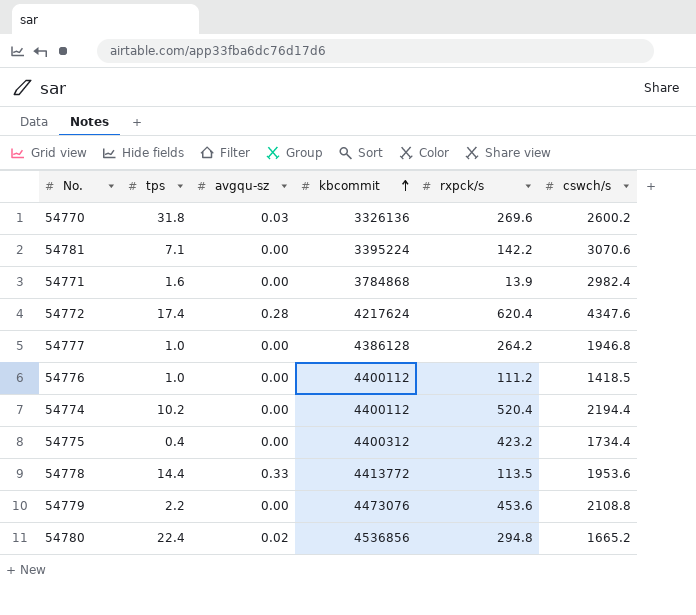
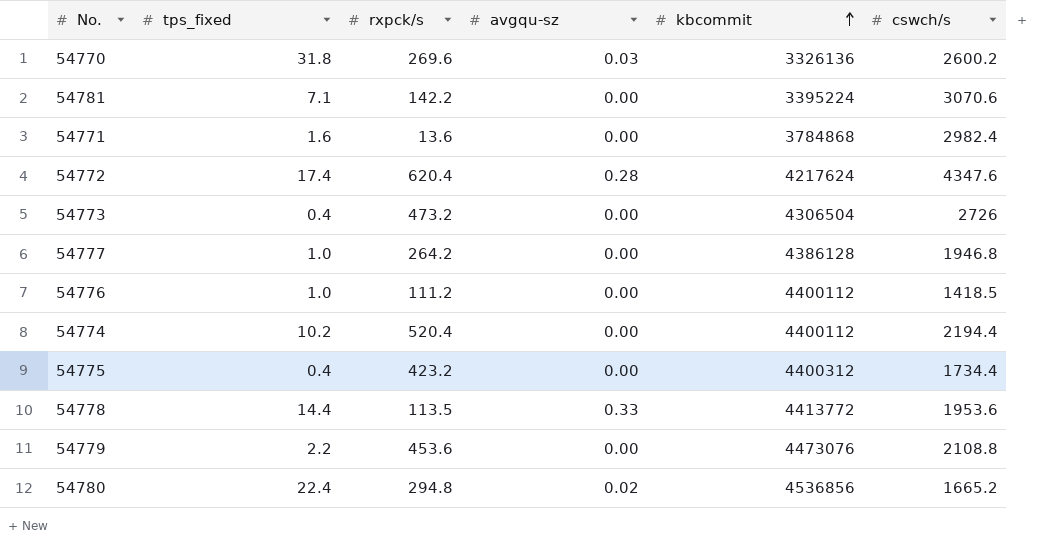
column name: tps -> tps_fixed
column rxpck/s | position: 5 -> 3
54771 | rxpck/s: 13.9 -> 13.6
row 54773: none -> 0.4 | 473.2 | 0.00 | 4306504 | 2726

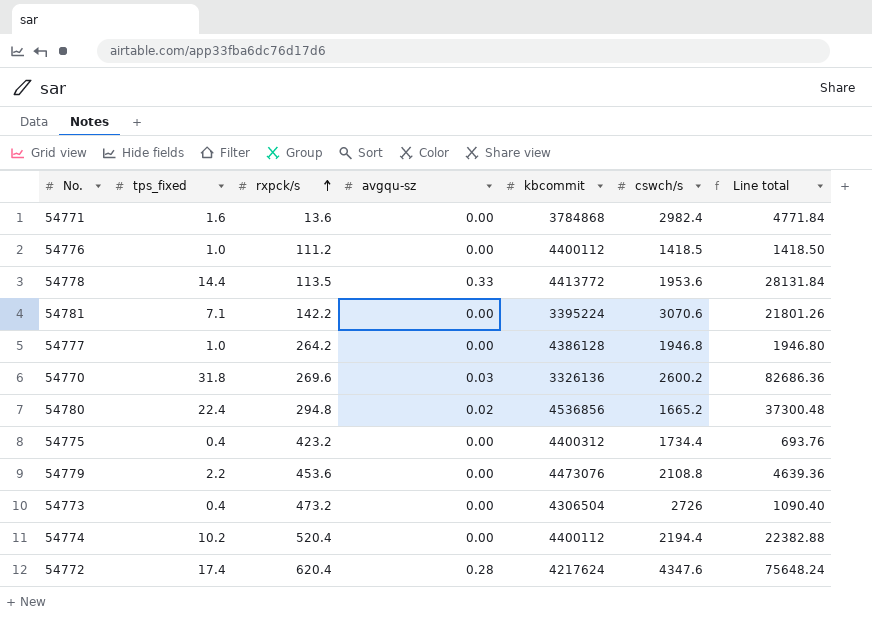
row order: kbcommit ascending -> rxpck/s ascending
column Line total | formula: none -> [tps_fixed] * [cswch/s]

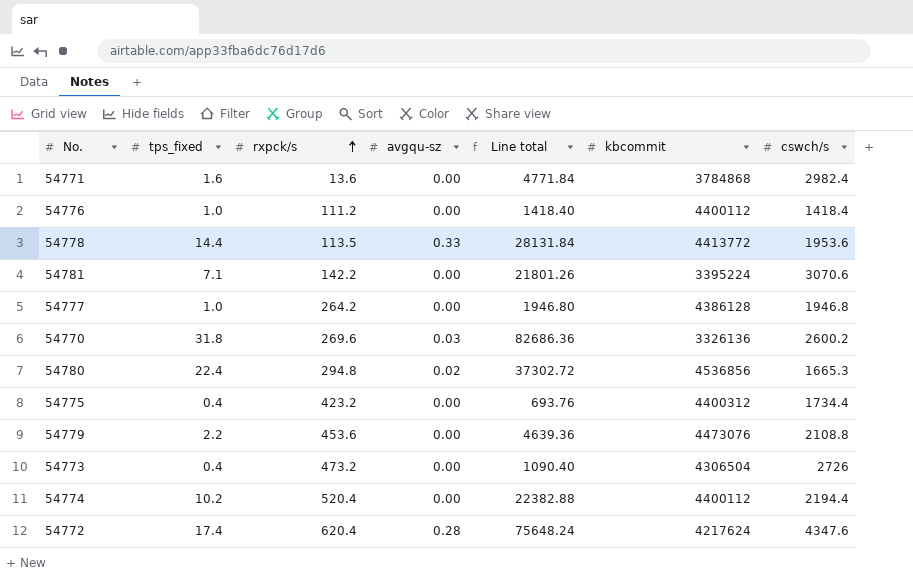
column Line total | position: 7 -> 5
54776 | Line total: 1418.50 -> 1418.40
54776 | cswch/s: 1418.5 -> 1418.4
54780 | Line total: 37300.48 -> 37302.72
54780 | cswch/s: 1665.2 -> 1665.3

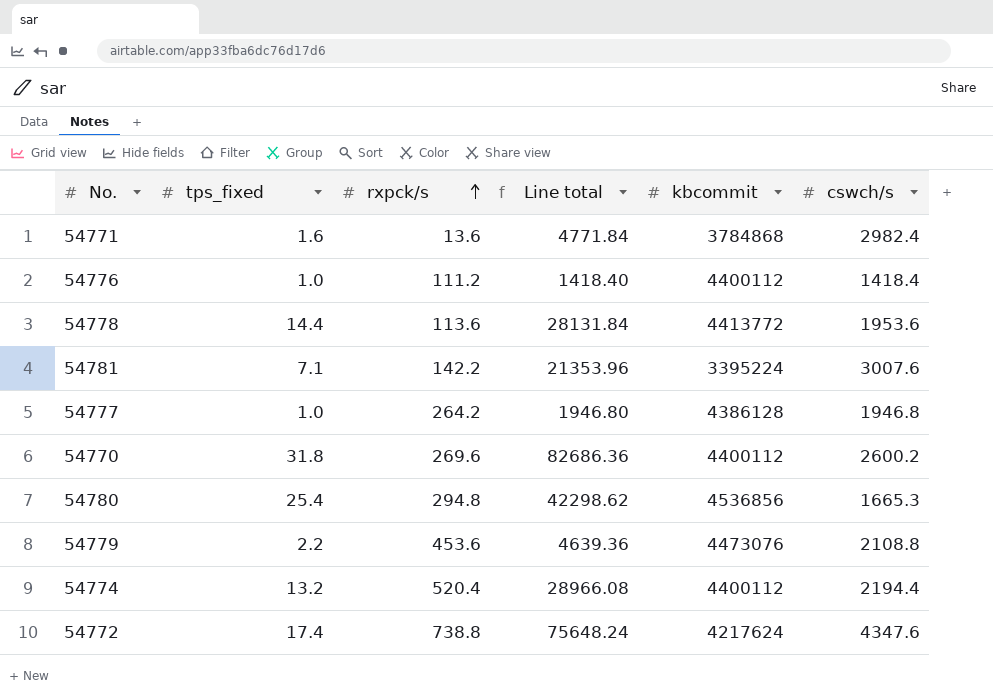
column avgqu-sz | position: 4 -> none
row 54775: 0.4 | 423.2 | 0.00 | 693.76 | 4400312 | 1734.4 -> none
row 54773: 0.4 | 473.2 | 0.00 | 1090.40 | 4306504 | 2726 -> none
54778 | rxpck/s: 113.5 -> 113.6
54781 | Line total: 21801.26 -> 21353.96
54781 | cswch/s: 3070.6 -> 3007.6
54770 | kbcommit: 3326136 -> 4400112
54780 | tps_fixed: 22.4 -> 25.4
54780 | Line total: 37302.72 -> 42298.62
54774 | tps_fixed: 10.2 -> 13.2
54774 | Line total: 22382.88 -> 28966.08
54772 | rxpck/s: 620.4 -> 738.8

